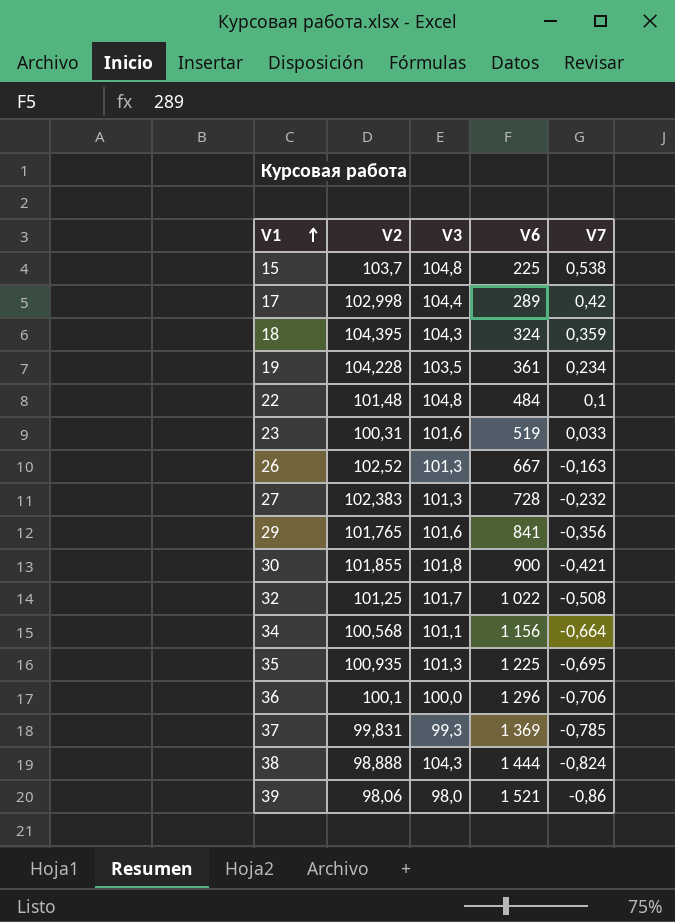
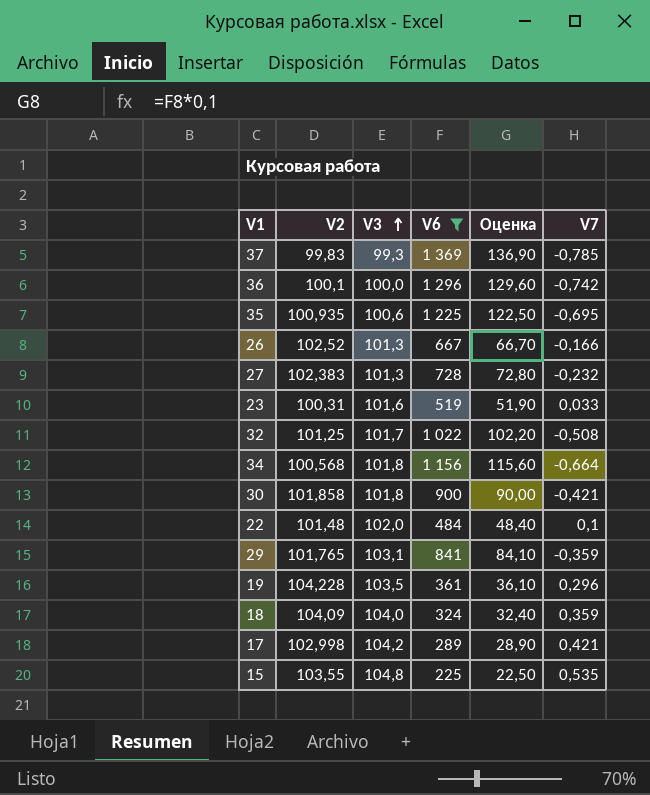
filter: none -> V6 <= 1 369
row order: V1 ascending -> V3 ascending
column Оценка | formula: none -> [V6] * 0,1
37 | V2: 99,831 -> 99,83
36 | V7: -0,706 -> -0,742
35 | V3: 101,3 -> 100,6
26 | V7: -0,163 -> -0,166
34 | V3: 101,1 -> 101,8
30 | V2: 101,855 -> 101,858
22 | V3: 104,8 -> 102,0
29 | V3: 101,6 -> 103,1
29 | V7: -0,356 -> -0,359
19 | V7: 0,234 -> 0,296
18 | V2: 104,395 -> 104,09
18 | V3: 104,3 -> 104,0
17 | V3: 104,4 -> 104,2
17 | V7: 0,42 -> 0,421
15 | V2: 103,7 -> 103,55
15 | V7: 0,538 -> 0,535

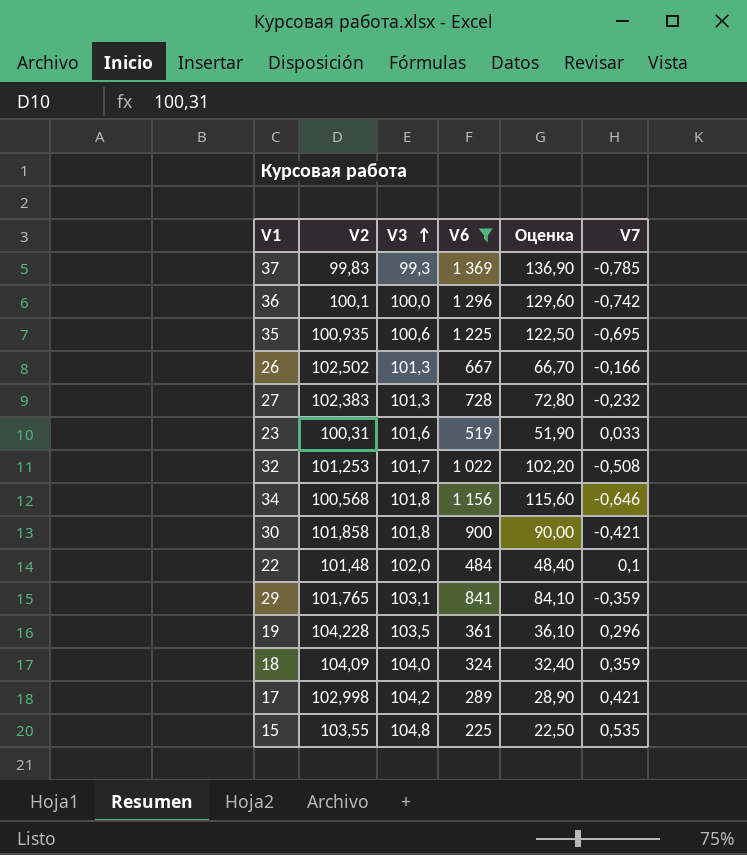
26 | V2: 102,52 -> 102,502
32 | V2: 101,25 -> 101,253
34 | V7: -0,664 -> -0,646

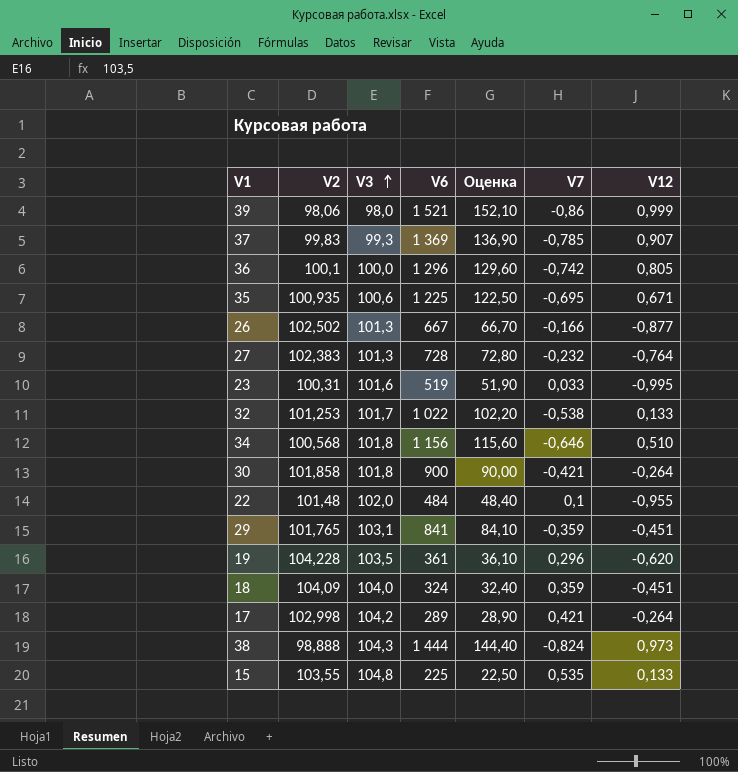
filter: V6 <= 1 369 -> none
column V12 | position: none -> 7
32 | V7: -0,508 -> -0,538

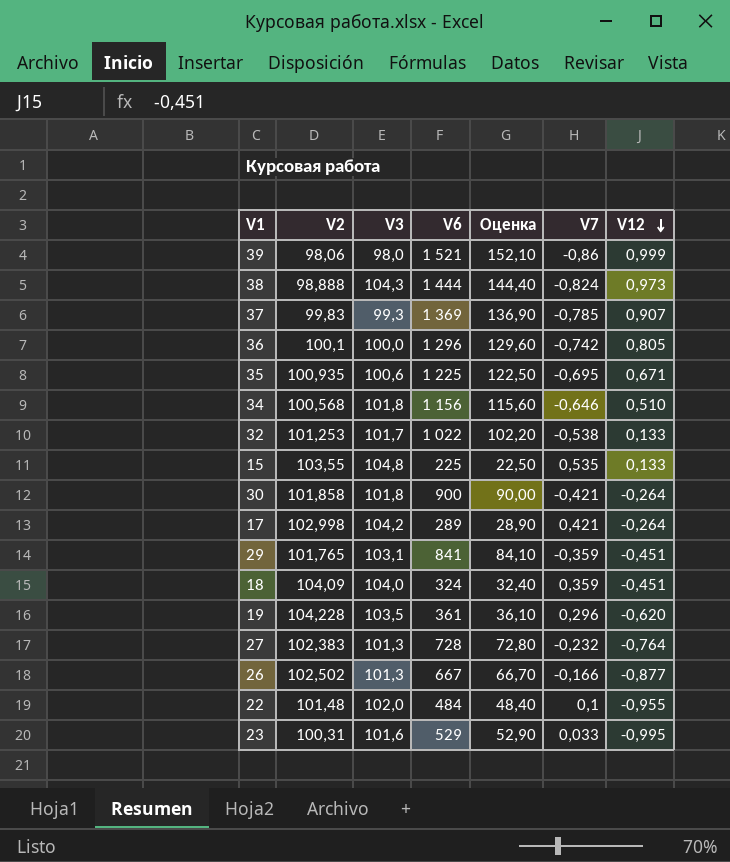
row order: V3 ascending -> V12 descending
23 | V6: 519 -> 529
23 | Оценка: 51,90 -> 52,90

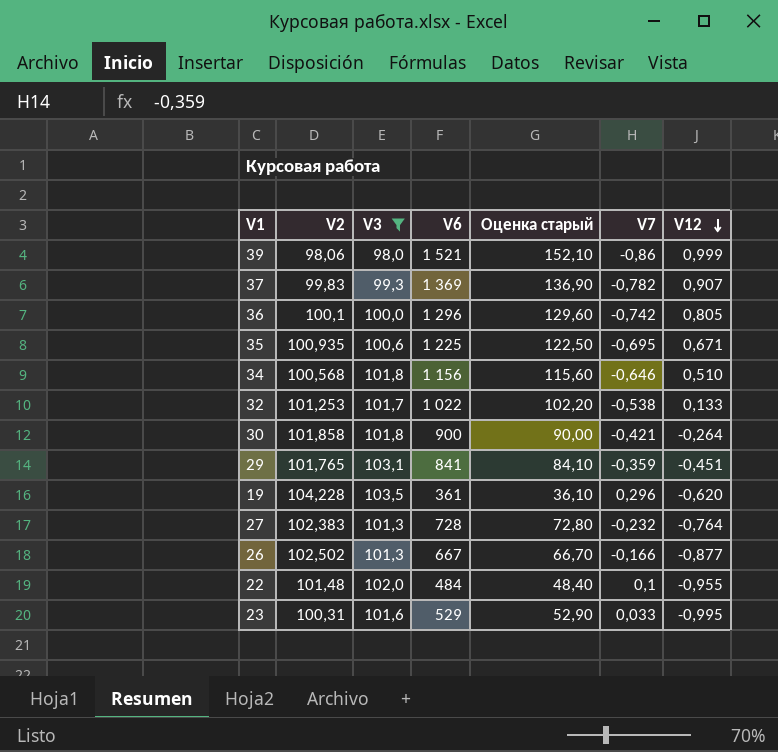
filter: none -> V3 <= 103,5
column name: Оценка -> Оценка старый
37 | V7: -0,785 -> -0,782

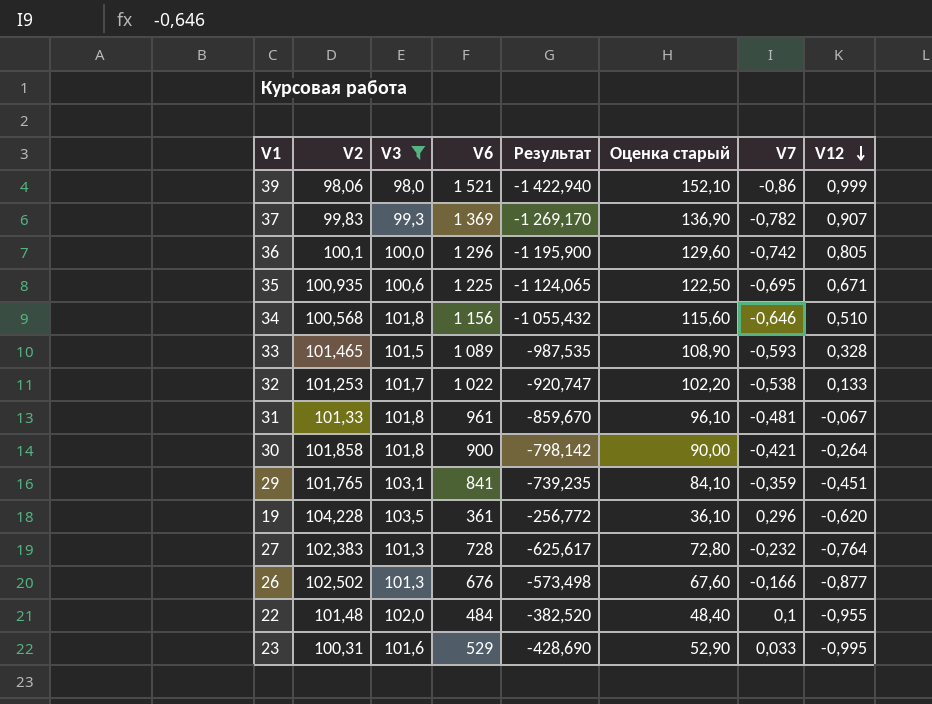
column Результат | formula: none -> [V2] - [V6]
row 33: none -> 101,465 | 101,5 | 1 089 | -987,535 | 108,90 | -0,593 | 0,328
row 31: none -> 101,33 | 101,8 | 961 | -859,670 | 96,10 | -0,481 | -0,067
26 | V6: 667 -> 676
26 | Оценка старый: 66,70 -> 67,60

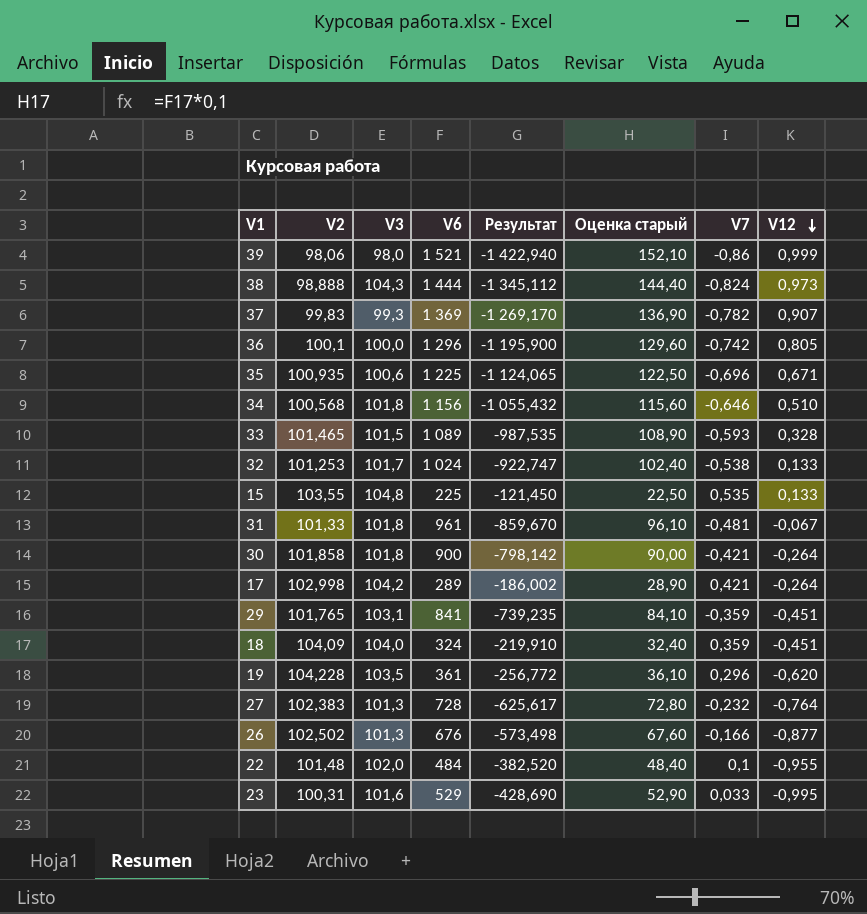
filter: V3 <= 103,5 -> none
35 | V7: -0,695 -> -0,696
32 | V6: 1 022 -> 1 024
32 | Результат: -920,747 -> -922,747
32 | Оценка старый: 102,20 -> 102,40

